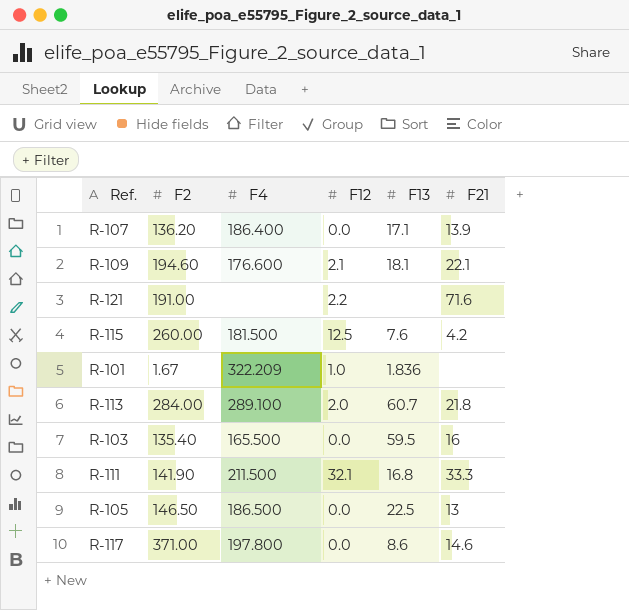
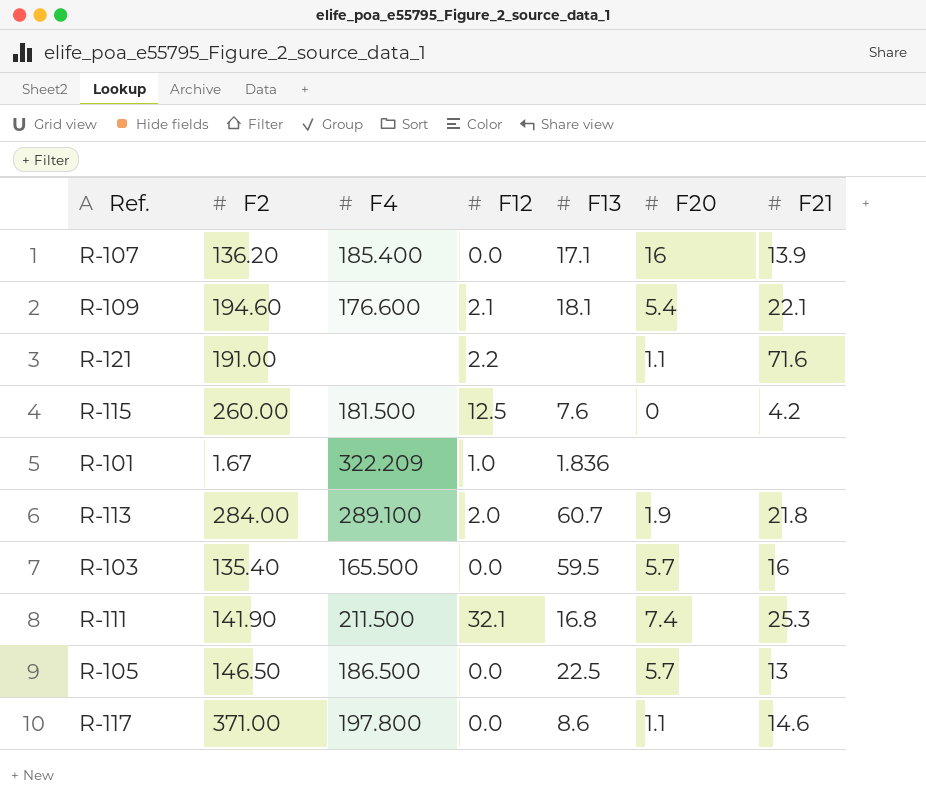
column F20 | position: none -> 6
R-107 | F4: 186.400 -> 185.400
R-111 | F21: 33.3 -> 25.3

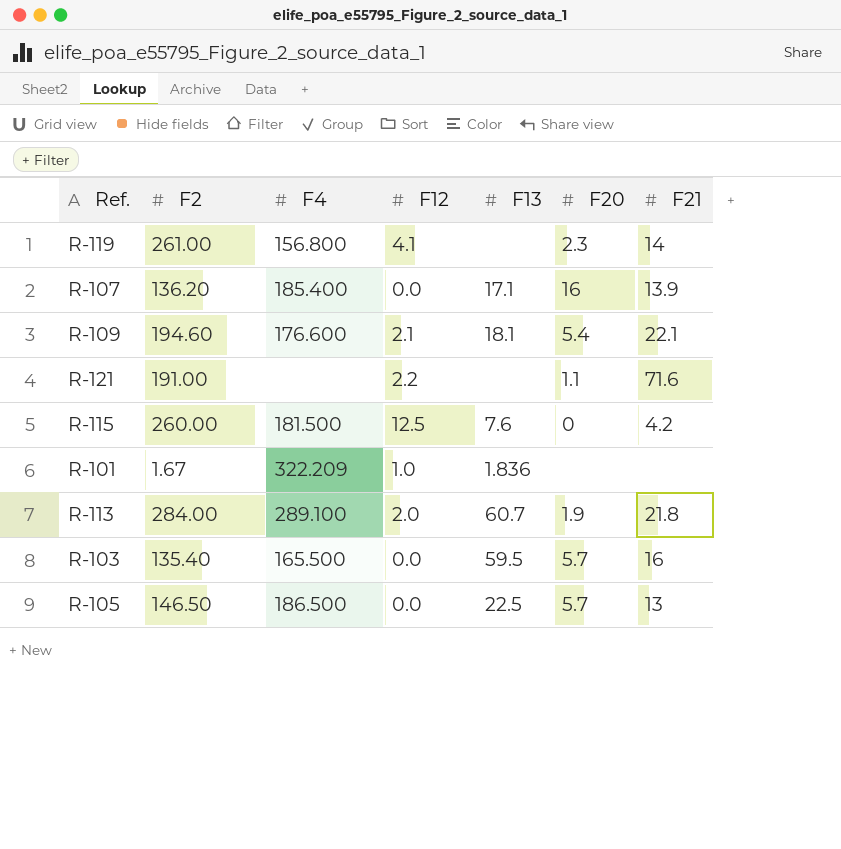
row R-111: 141.90 | 211.500 | 32.1 | 16.8 | 7.4 | 25.3 -> none
row R-117: 371.00 | 197.800 | 0.0 | 8.6 | 1.1 | 14.6 -> none
row R-119: none -> 261.00 | 156.800 | 4.1 | none | 2.3 | 14

